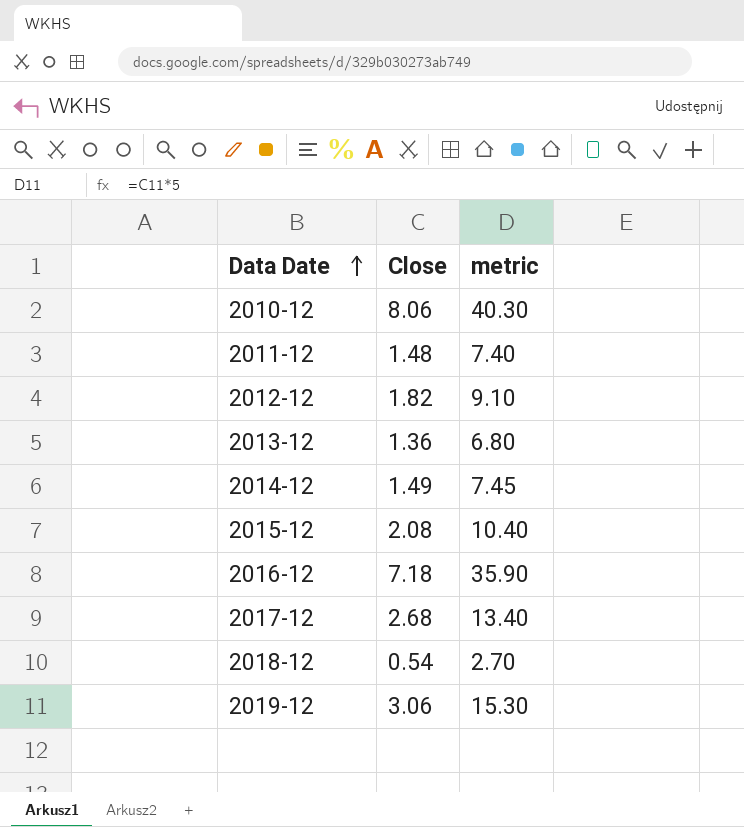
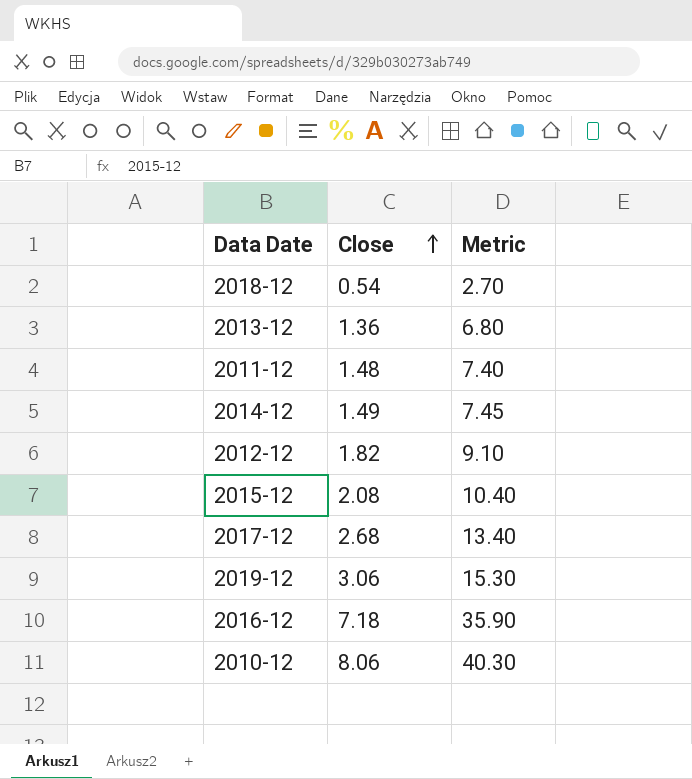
row order: Data Date ascending -> Close ascending
column name: metric -> Metric

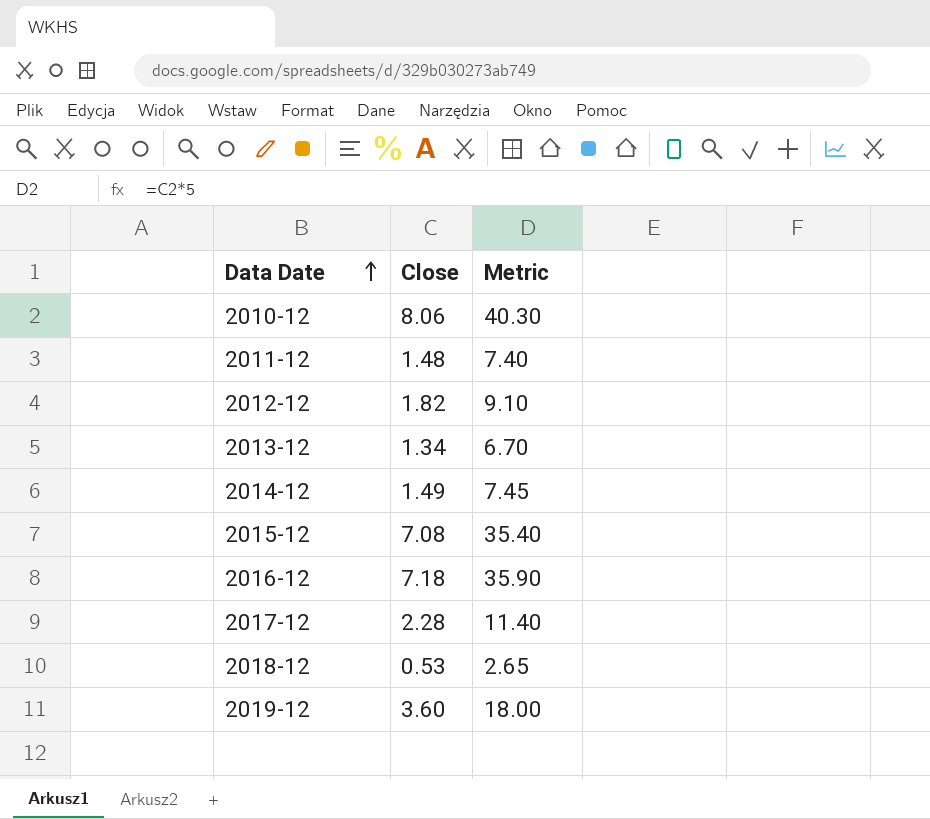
row order: Close ascending -> Data Date ascending
2013-12 | Close: 1.36 -> 1.34
2013-12 | Metric: 6.80 -> 6.70
2015-12 | Close: 2.08 -> 7.08
2015-12 | Metric: 10.40 -> 35.40
2017-12 | Close: 2.68 -> 2.28
2017-12 | Metric: 13.40 -> 11.40
2018-12 | Close: 0.54 -> 0.53
2018-12 | Metric: 2.70 -> 2.65
2019-12 | Close: 3.06 -> 3.60
2019-12 | Metric: 15.30 -> 18.00

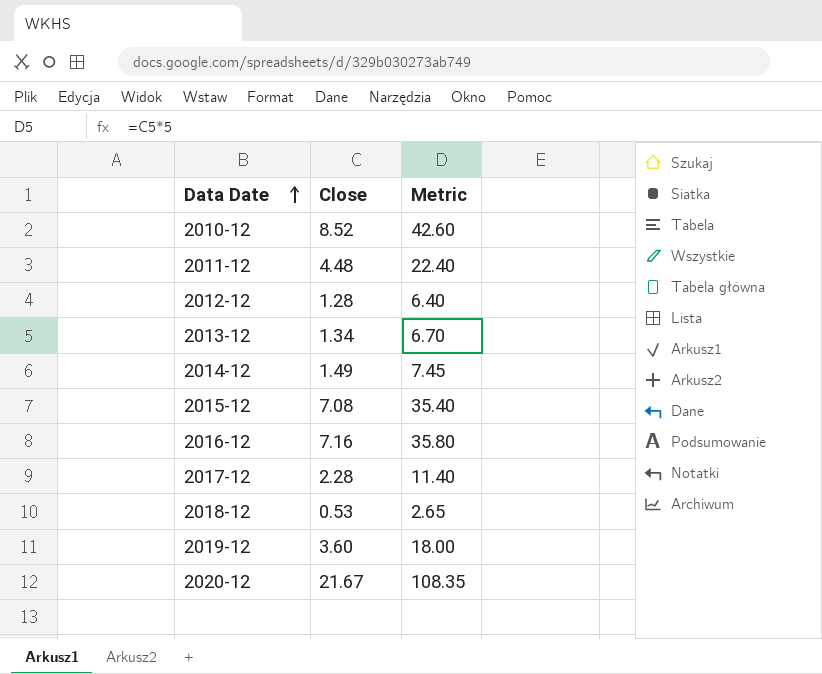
2010-12 | Close: 8.06 -> 8.52
2010-12 | Metric: 40.30 -> 42.60
2011-12 | Close: 1.48 -> 4.48
2011-12 | Metric: 7.40 -> 22.40
2012-12 | Close: 1.82 -> 1.28
2012-12 | Metric: 9.10 -> 6.40
2016-12 | Close: 7.18 -> 7.16
2016-12 | Metric: 35.90 -> 35.80
row 2020-12: none -> 21.67 | 108.35

